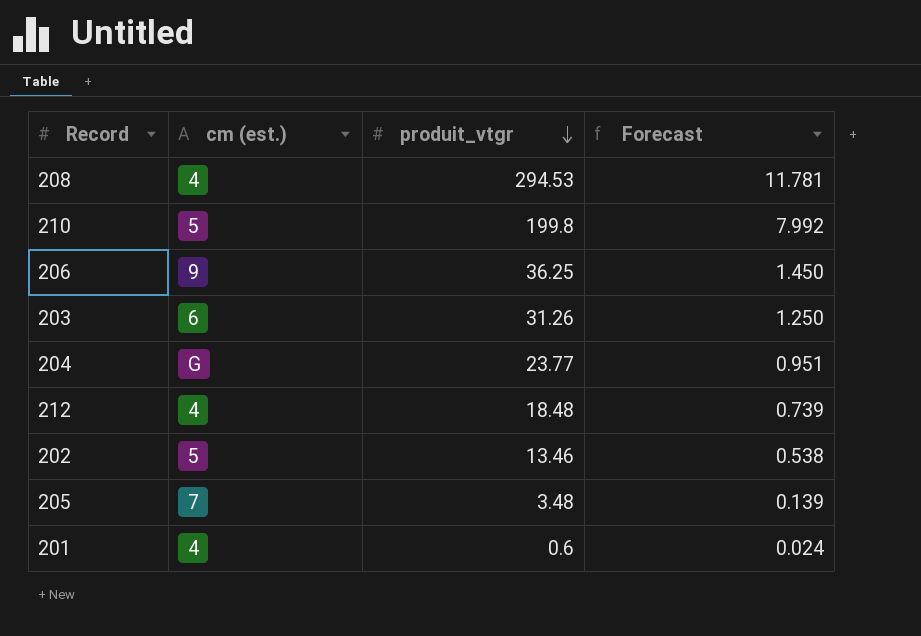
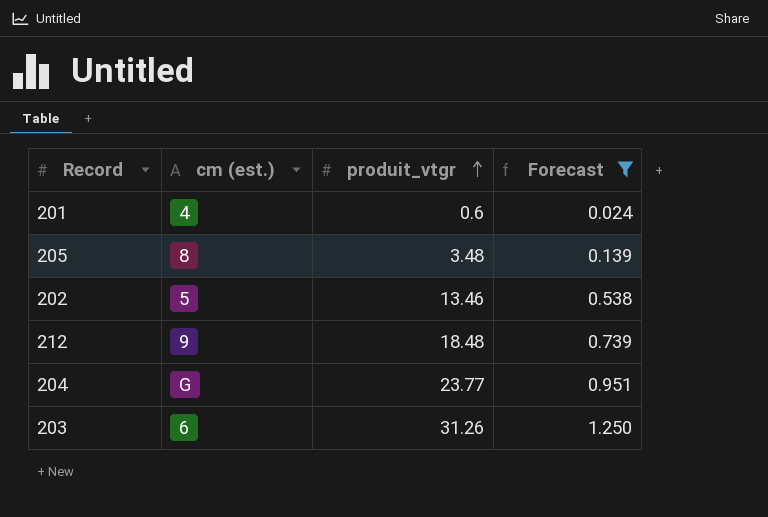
filter: none -> Forecast <= 1.250
row order: produit_vtgr descending -> produit_vtgr ascending
205 | cm (est.): 7 -> 8
212 | cm (est.): 4 -> 9

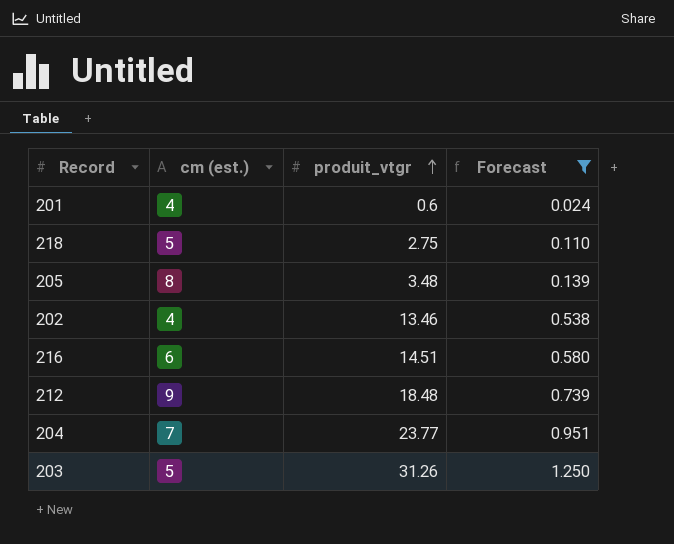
row 218: none -> 5 | 2.75 | 0.110
202 | cm (est.): 5 -> 4
row 216: none -> 6 | 14.51 | 0.580
204 | cm (est.): G -> 7
203 | cm (est.): 6 -> 5

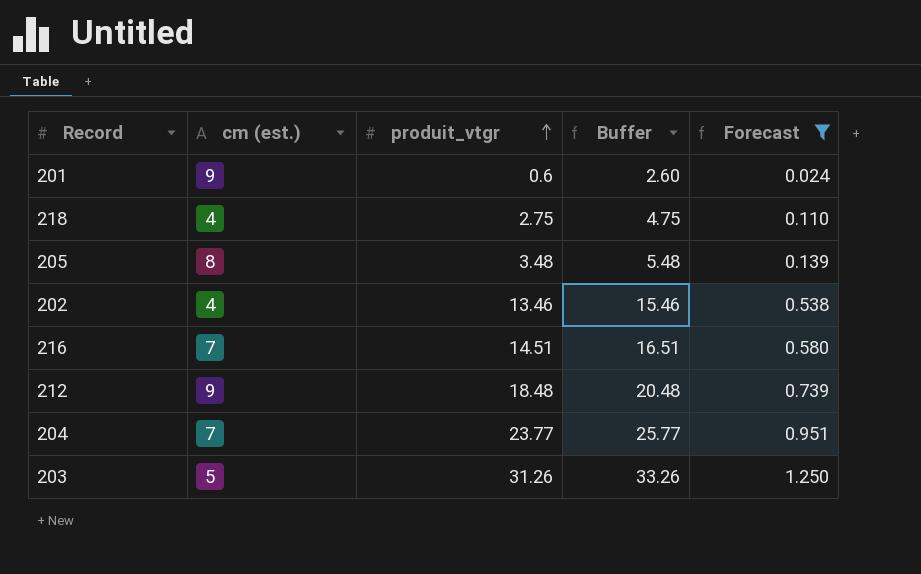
column Buffer | formula: none -> [produit_vtgr] + 2
201 | cm (est.): 4 -> 9
218 | cm (est.): 5 -> 4
216 | cm (est.): 6 -> 7

